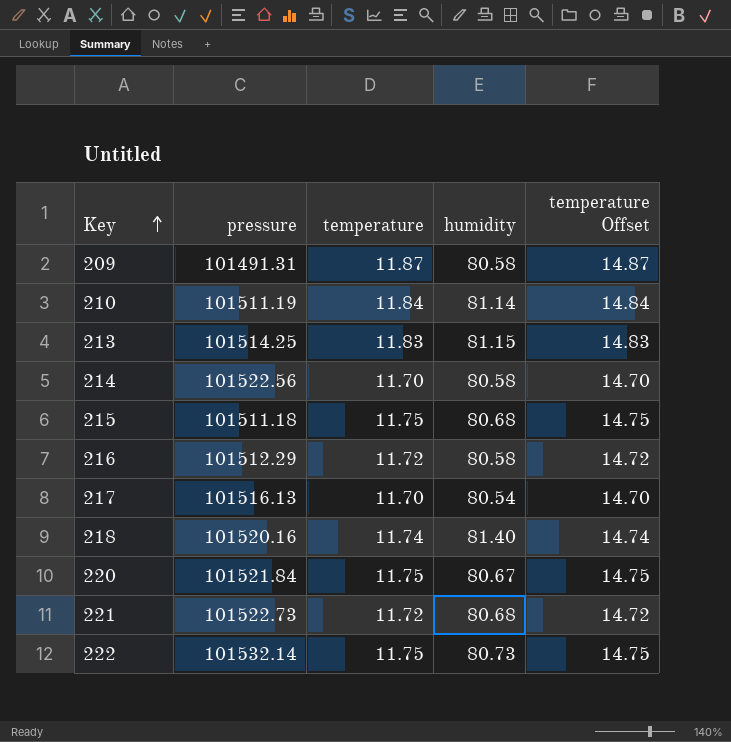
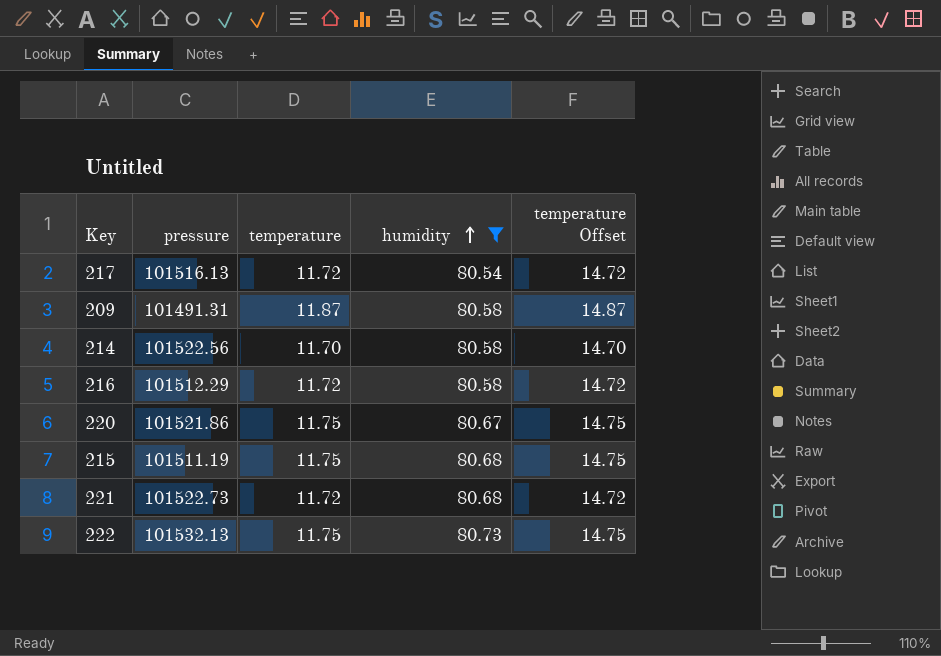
filter: none -> humidity <= 80.73
row order: Key ascending -> humidity ascending
217 | temperature: 11.70 -> 11.72
217 | temperature Offset: 14.70 -> 14.72
220 | pressure: 101521.84 -> 101521.86
215 | pressure: 101511.18 -> 101511.19
222 | pressure: 101532.14 -> 101532.13

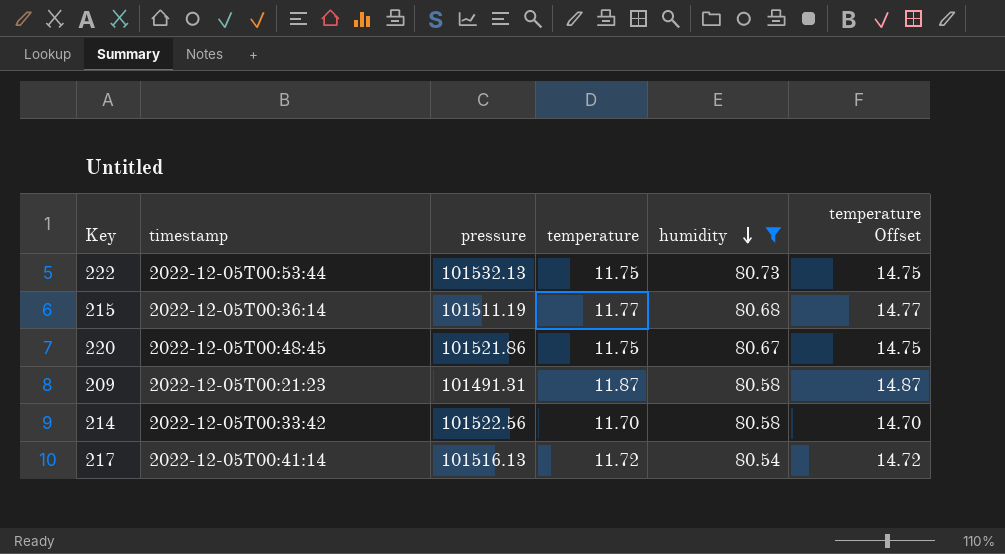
row order: humidity ascending -> humidity descending
column timestamp | position: none -> 2
row 216: 101512.29 | 11.72 | 80.58 | 14.72 -> none
row 221: 101522.73 | 11.72 | 80.68 | 14.72 -> none
215 | temperature: 11.75 -> 11.77
215 | temperature Offset: 14.75 -> 14.77

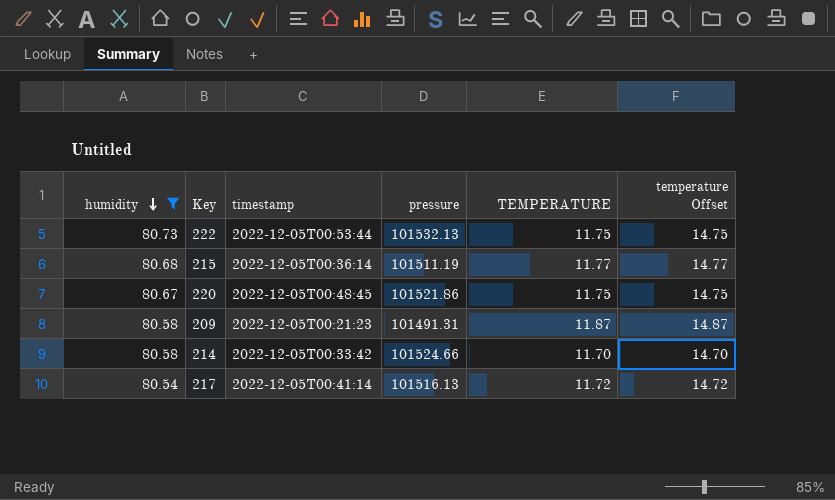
column humidity | position: 5 -> 1
column name: temperature -> TEMPERATURE
214 | pressure: 101522.56 -> 101524.66

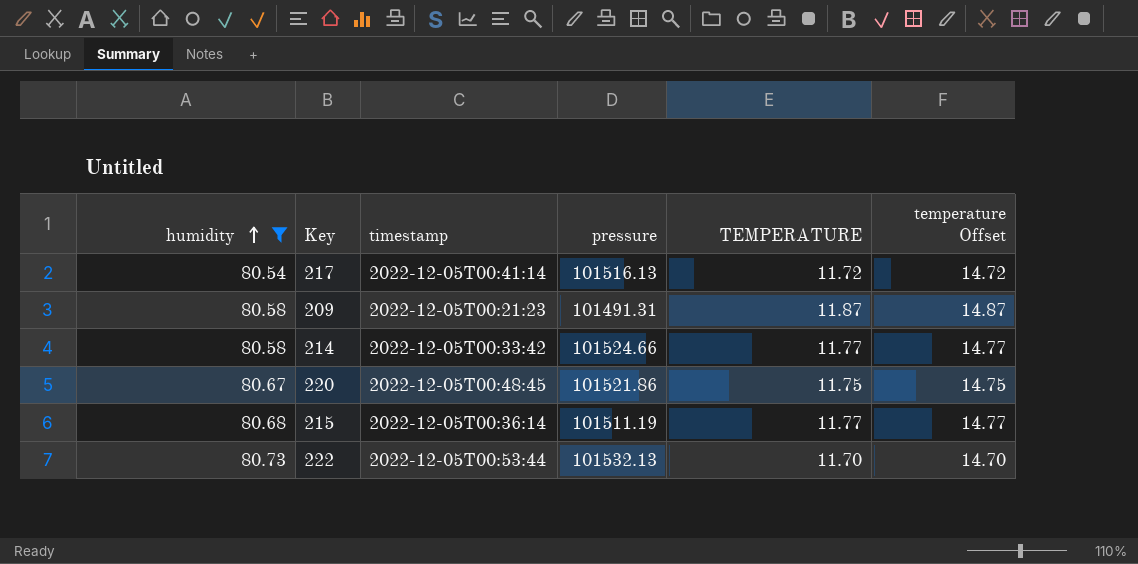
row order: humidity descending -> humidity ascending
214 | TEMPERATURE: 11.70 -> 11.77
214 | temperature Offset: 14.70 -> 14.77
222 | TEMPERATURE: 11.75 -> 11.70
222 | temperature Offset: 14.75 -> 14.70

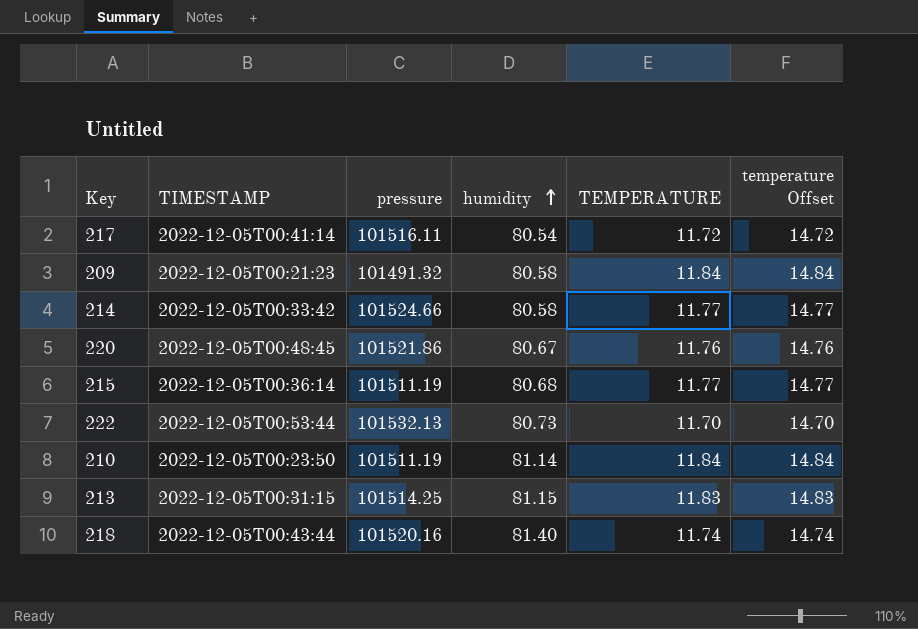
filter: humidity <= 80.73 -> none
column name: timestamp -> TIMESTAMP
column humidity | position: 1 -> 4
217 | pressure: 101516.13 -> 101516.11
209 | pressure: 101491.31 -> 101491.32
209 | TEMPERATURE: 11.87 -> 11.84
209 | temperature Offset: 14.87 -> 14.84
220 | TEMPERATURE: 11.75 -> 11.76
220 | temperature Offset: 14.75 -> 14.76

